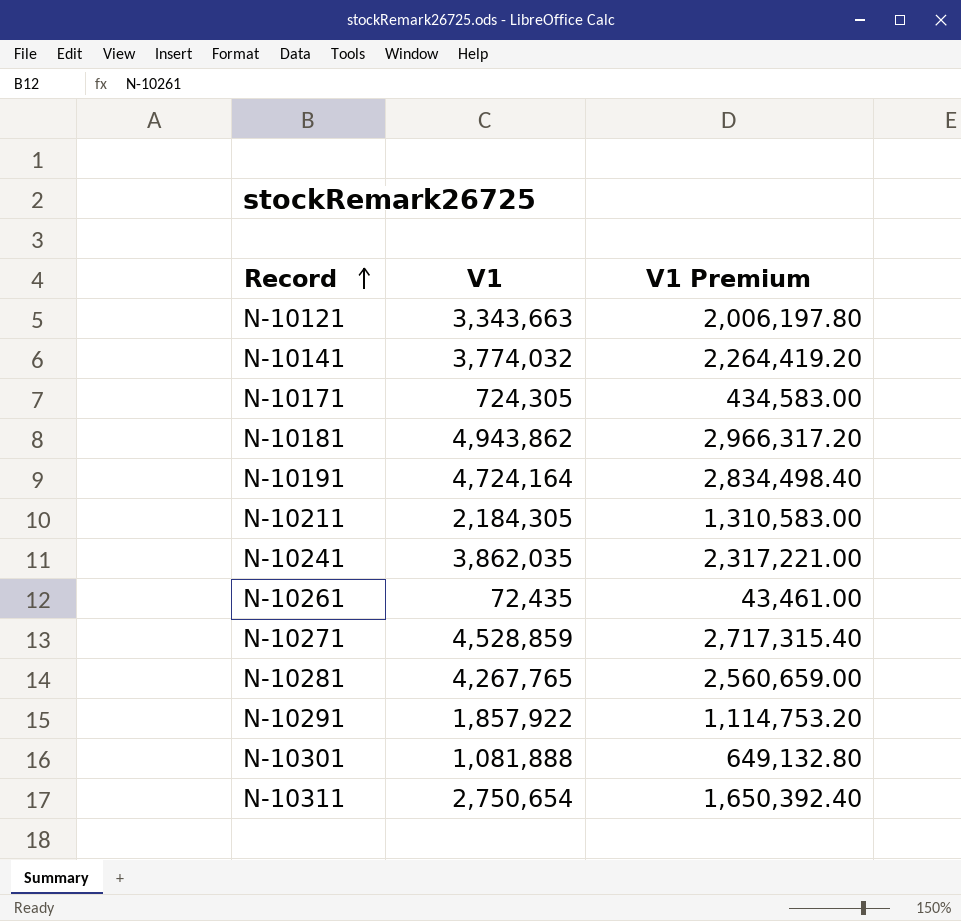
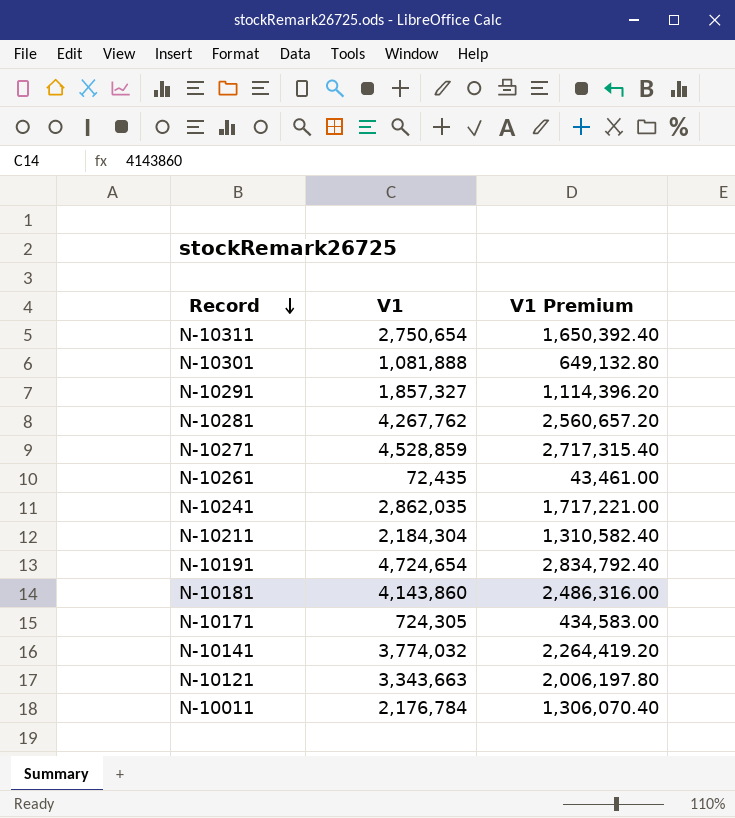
row order: Record ascending -> Record descending
N-10291 | V1: 1,857,922 -> 1,857,327
N-10291 | V1 Premium: 1,114,753.20 -> 1,114,396.20
N-10281 | V1: 4,267,765 -> 4,267,762
N-10281 | V1 Premium: 2,560,659.00 -> 2,560,657.20
N-10241 | V1: 3,862,035 -> 2,862,035
N-10241 | V1 Premium: 2,317,221.00 -> 1,717,221.00
N-10211 | V1: 2,184,305 -> 2,184,304
N-10211 | V1 Premium: 1,310,583.00 -> 1,310,582.40
N-10191 | V1: 4,724,164 -> 4,724,654
N-10191 | V1 Premium: 2,834,498.40 -> 2,834,792.40
N-10181 | V1: 4,943,862 -> 4,143,860
N-10181 | V1 Premium: 2,966,317.20 -> 2,486,316.00
row N-10011: none -> 2,176,784 | 1,306,070.40

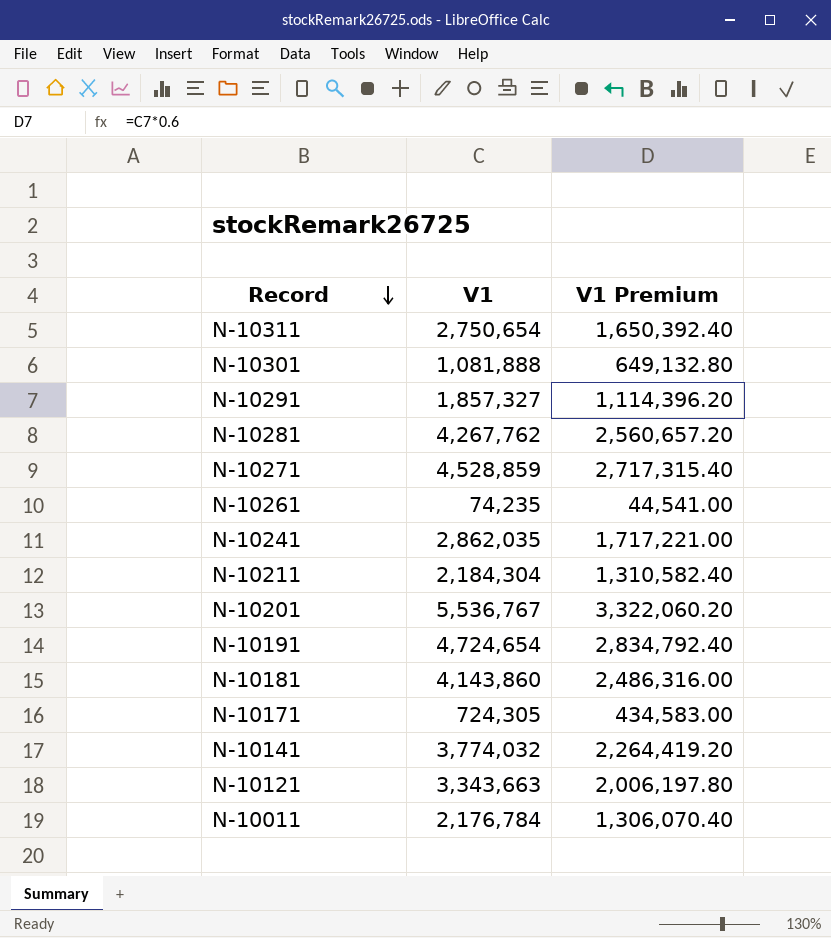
N-10261 | V1: 72,435 -> 74,235
N-10261 | V1 Premium: 43,461.00 -> 44,541.00
row N-10201: none -> 5,536,767 | 3,322,060.20

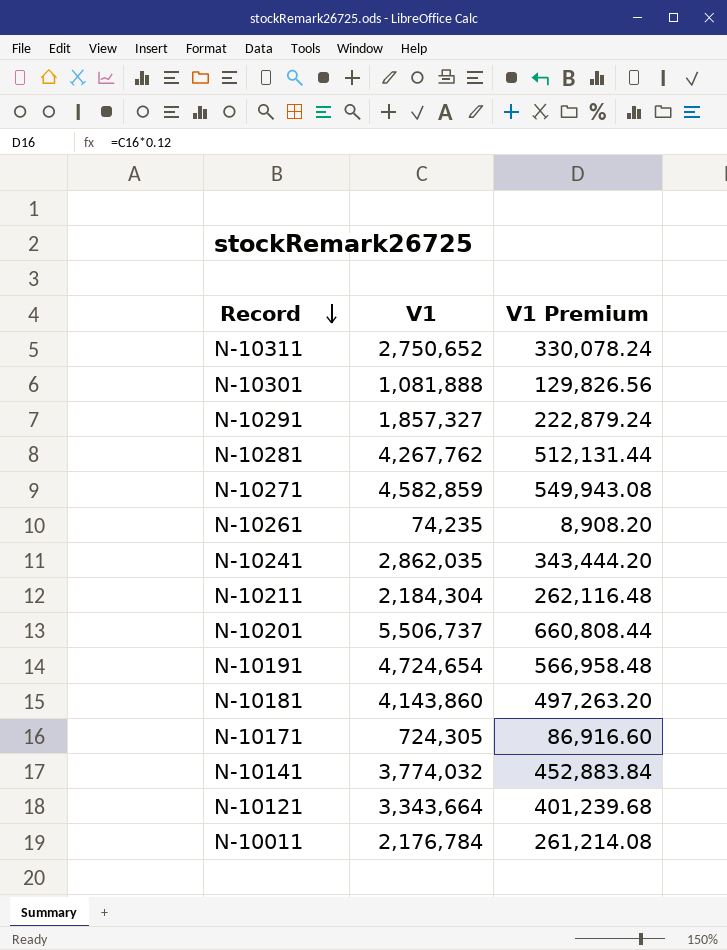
column V1 Premium | formula: [V1] * 0.6 -> [V1] * 0.12
N-10311 | V1: 2,750,654 -> 2,750,652
N-10271 | V1: 4,528,859 -> 4,582,859
N-10201 | V1: 5,536,767 -> 5,506,737
N-10121 | V1: 3,343,663 -> 3,343,664

